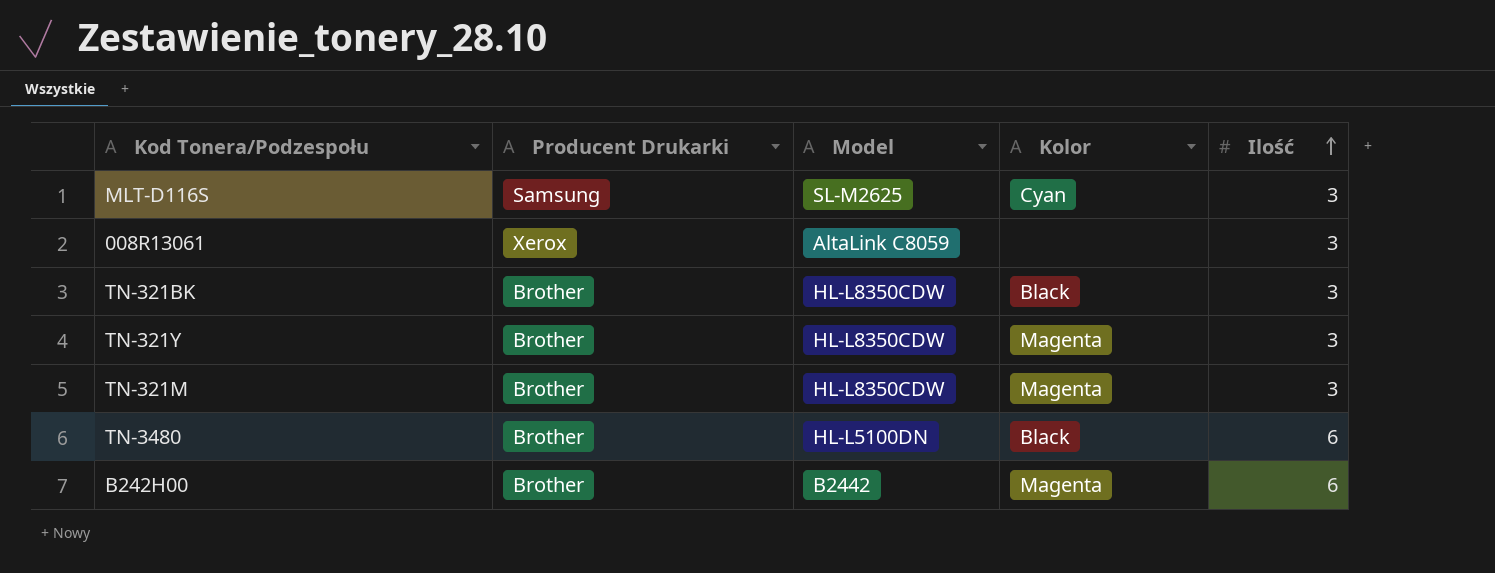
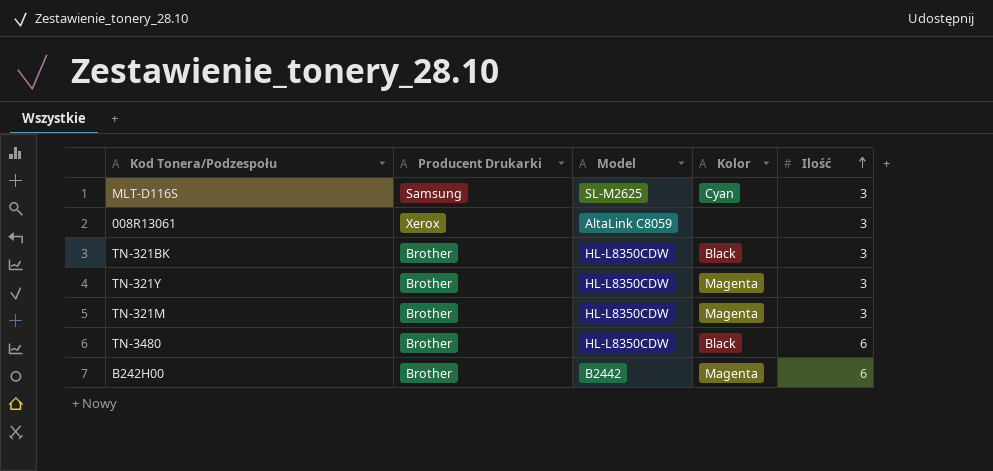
TN-3480 | Model: HL-L5100DN -> HL-L8350CDW

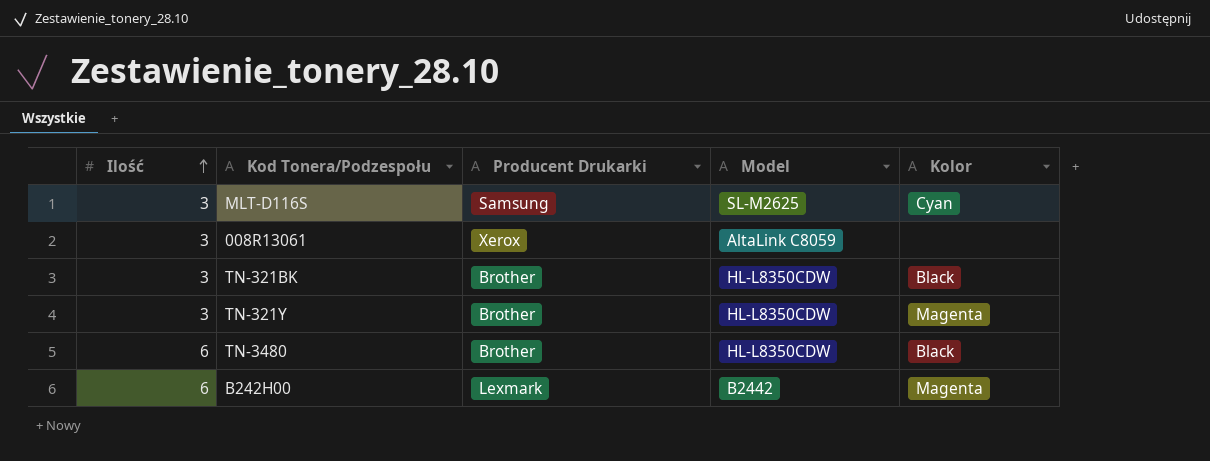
column Ilość | position: 5 -> 1
row TN-321M: Brother | HL-L8350CDW | Magenta | 3 -> none
B242H00 | Producent Drukarki: Brother -> Lexmark

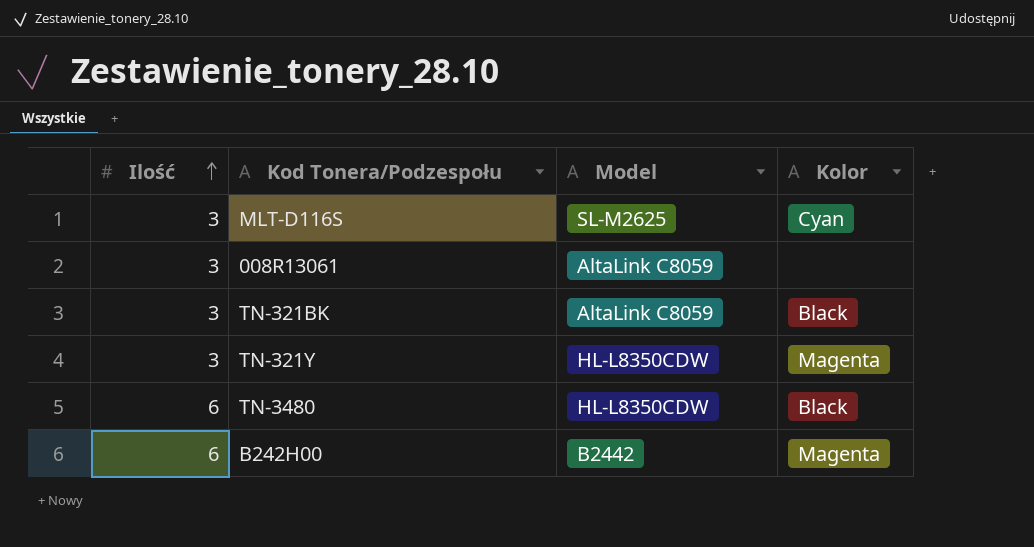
column Producent Drukarki | position: 3 -> none
TN-321BK | Model: HL-L8350CDW -> AltaLink C8059

